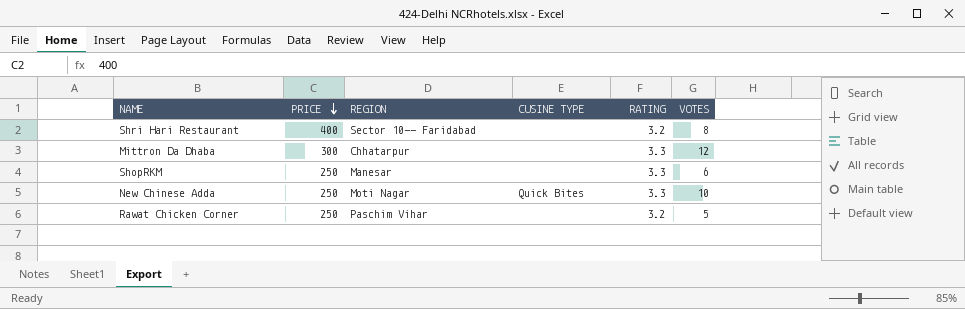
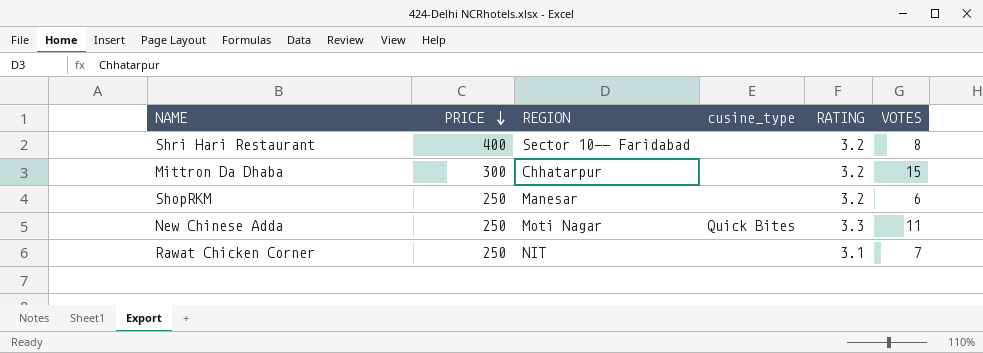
column name: CUSINE TYPE -> cusine_type
Mittron Da Dhaba | RATING: 3.3 -> 3.2
Mittron Da Dhaba | VOTES: 12 -> 15
ShopRKM | RATING: 3.3 -> 3.2
New Chinese Adda | VOTES: 10 -> 11
Rawat Chicken Corner | REGION: Paschim Vihar -> NIT
Rawat Chicken Corner | RATING: 3.2 -> 3.1
Rawat Chicken Corner | VOTES: 5 -> 7

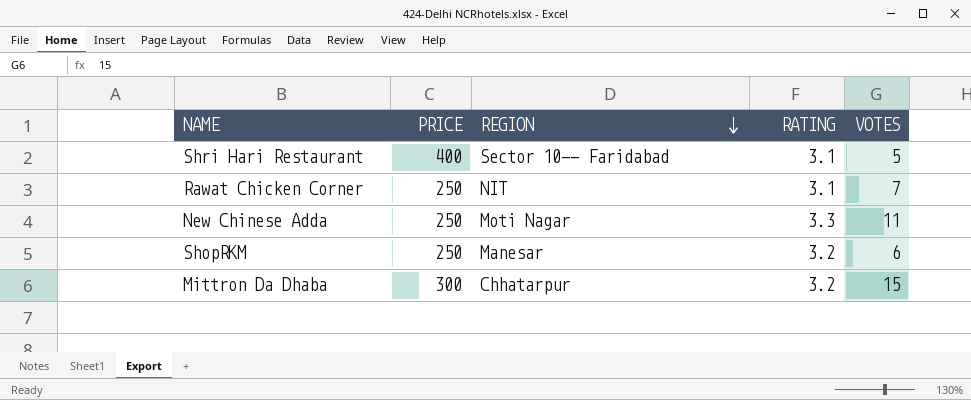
row order: PRICE descending -> REGION descending
column cusine_type | position: 4 -> none
Shri Hari Restaurant | RATING: 3.2 -> 3.1
Shri Hari Restaurant | VOTES: 8 -> 5

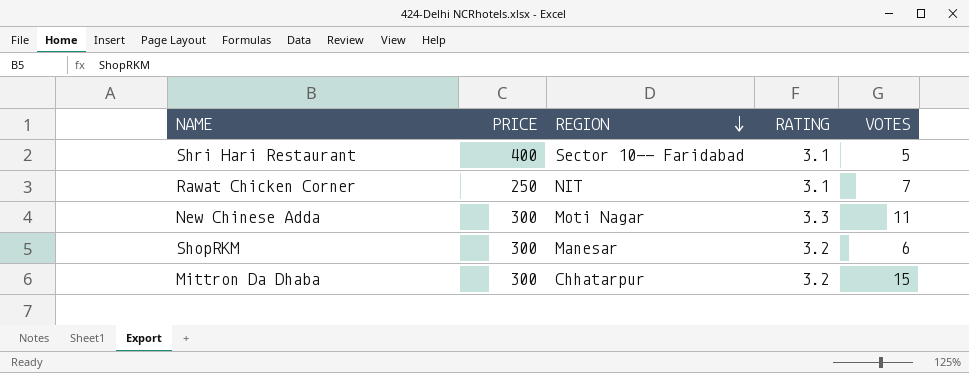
New Chinese Adda | PRICE: 250 -> 300
ShopRKM | PRICE: 250 -> 300

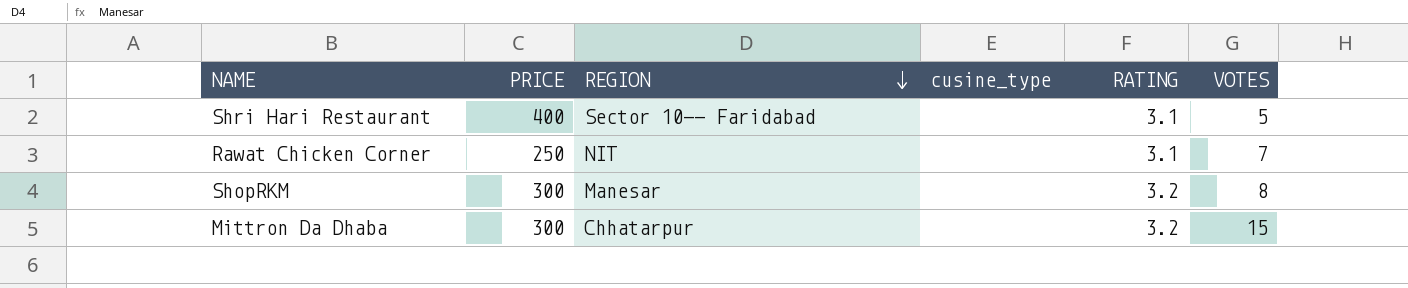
column cusine_type | position: none -> 4
row New Chinese Adda: 300 | Moti Nagar | 3.3 | 11 -> none
ShopRKM | VOTES: 6 -> 8

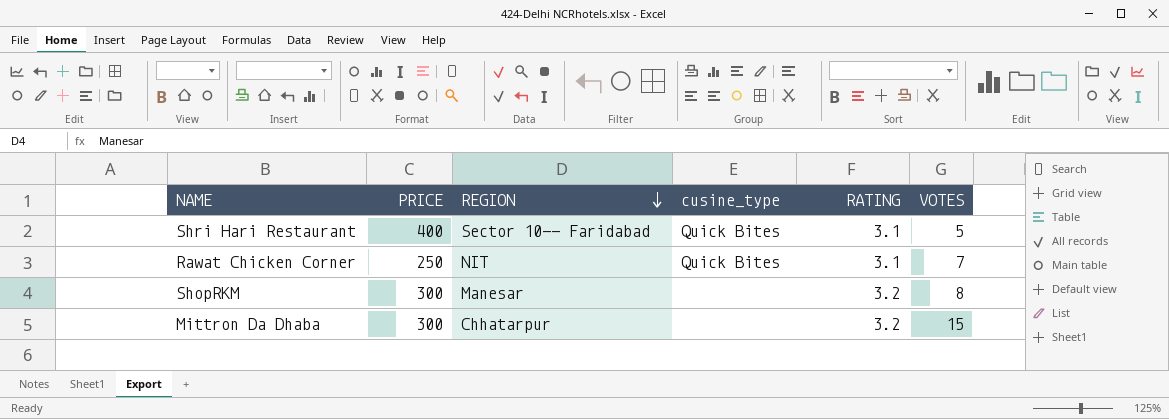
Shri Hari Restaurant | cusine_type: none -> Quick Bites
Rawat Chicken Corner | cusine_type: none -> Quick Bites

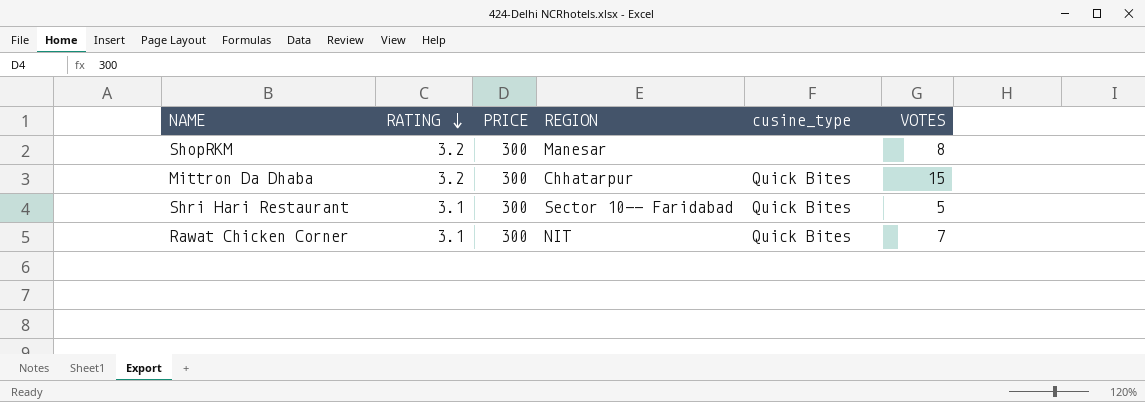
row order: REGION descending -> RATING descending
column RATING | position: 5 -> 2
Mittron Da Dhaba | cusine_type: none -> Quick Bites
Shri Hari Restaurant | PRICE: 400 -> 300
Rawat Chicken Corner | PRICE: 250 -> 300

